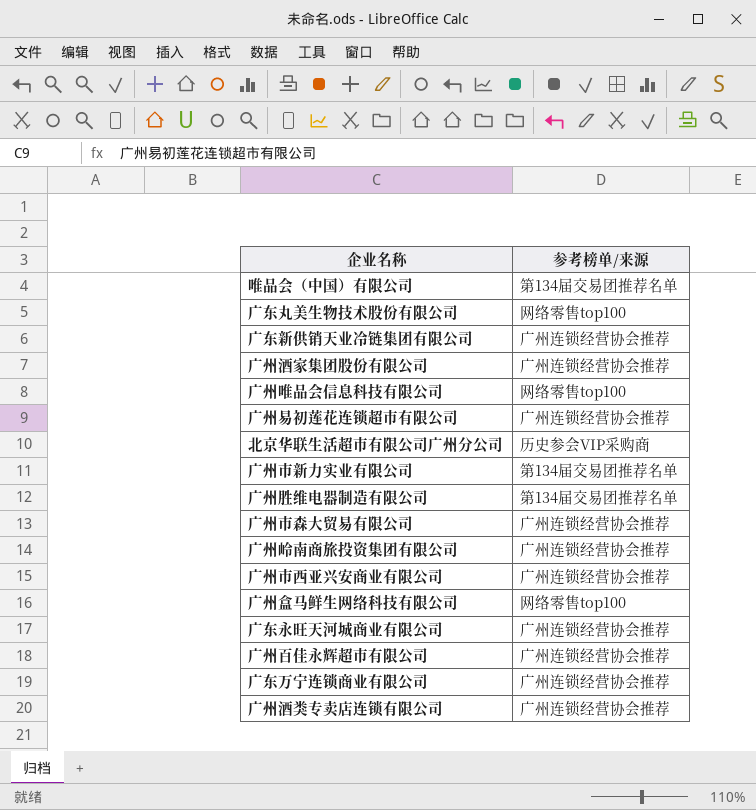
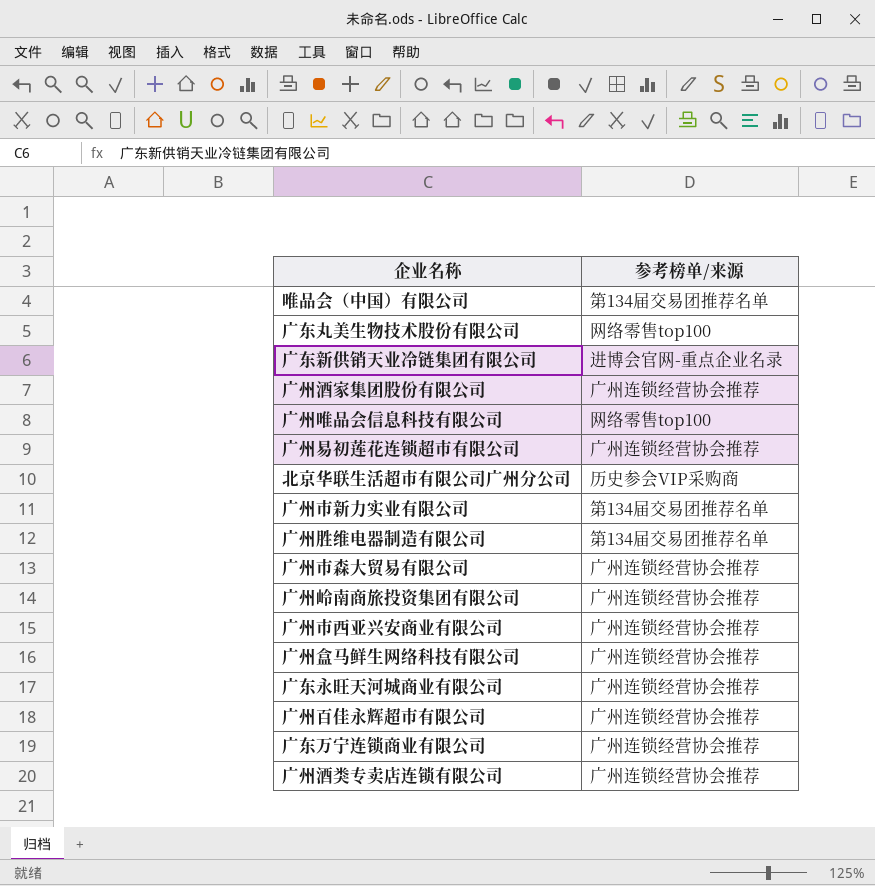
广东新供销天业冷链集团有限公司 | 参考榜单/来源: 广州连锁经营协会推荐 -> 进博会官网-重点企业名录
广州盒马鲜生网络科技有限公司 | 参考榜单/来源: 网络零售top100 -> 广州连锁经营协会推荐

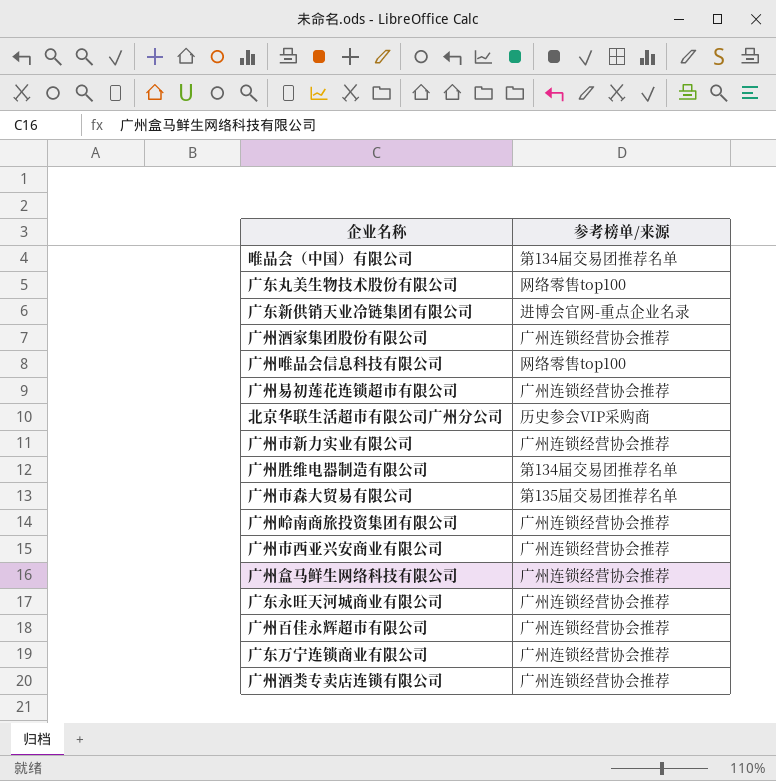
广州市新力实业有限公司 | 参考榜单/来源: 第134届交易团推荐名单 -> 广州连锁经营协会推荐
广州市森大贸易有限公司 | 参考榜单/来源: 广州连锁经营协会推荐 -> 第135届交易团推荐名单

